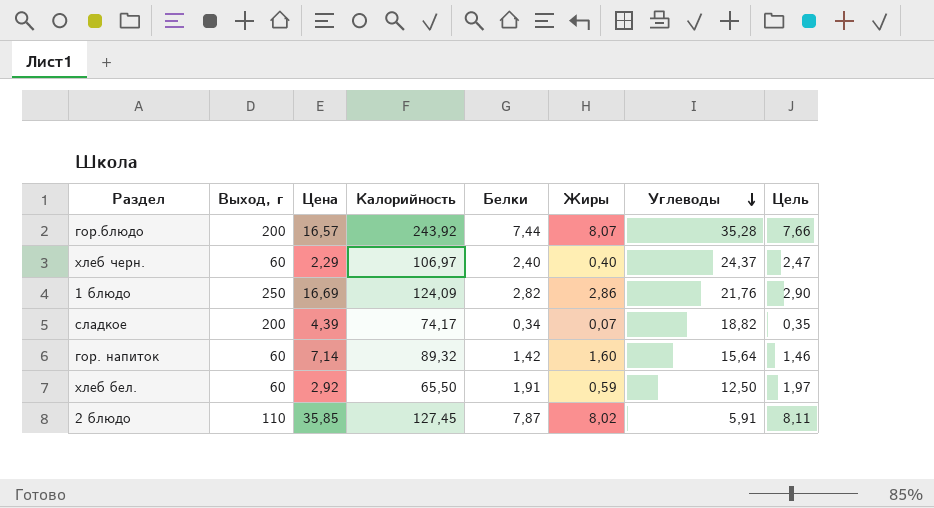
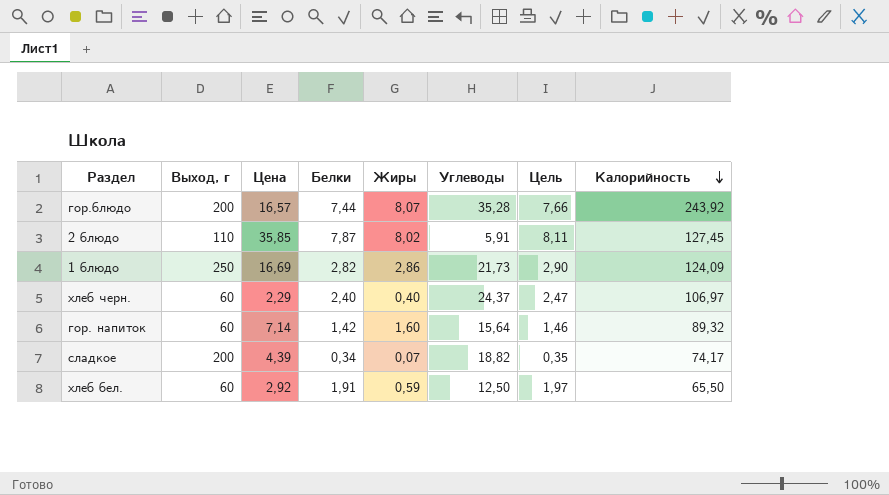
row order: Углеводы descending -> Калорийность descending
column Калорийность | position: 4 -> 8
1 блюдо | Углеводы: 21,76 -> 21,73

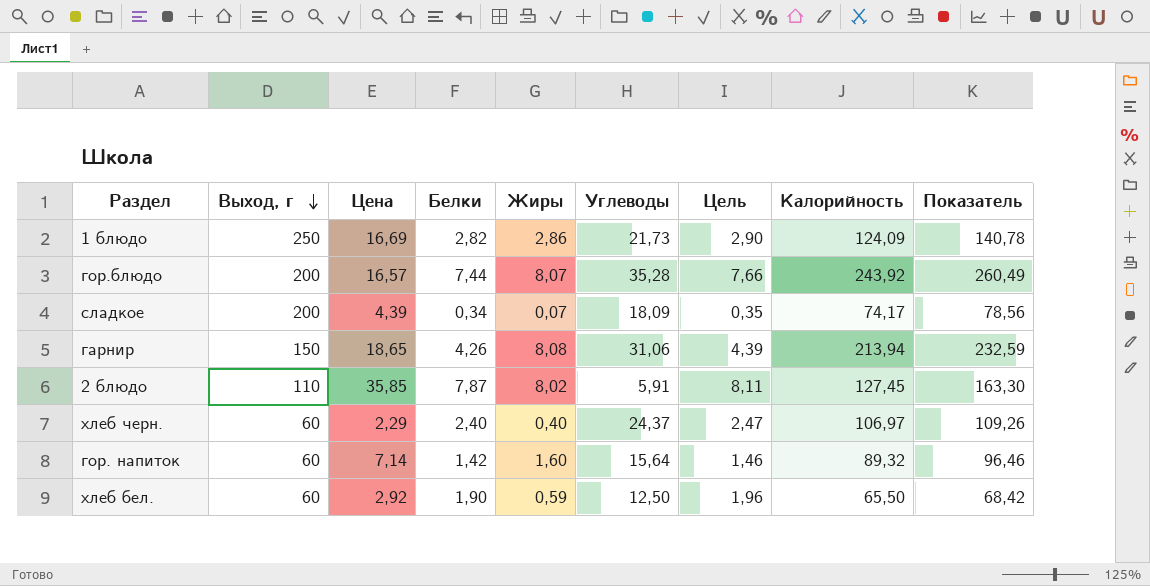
row order: Калорийность descending -> Выход, г descending
column Показатель | formula: none -> [Цена] + [Калорийность]
сладкое | Углеводы: 18,82 -> 18,09
row гарнир: none -> 150 | 18,65 | 4,26 | 8,08 | 31,06 | 4,39 | 213,94 | 232,59
хлеб бел. | Белки: 1,91 -> 1,90
хлеб бел. | Цель: 1,97 -> 1,96

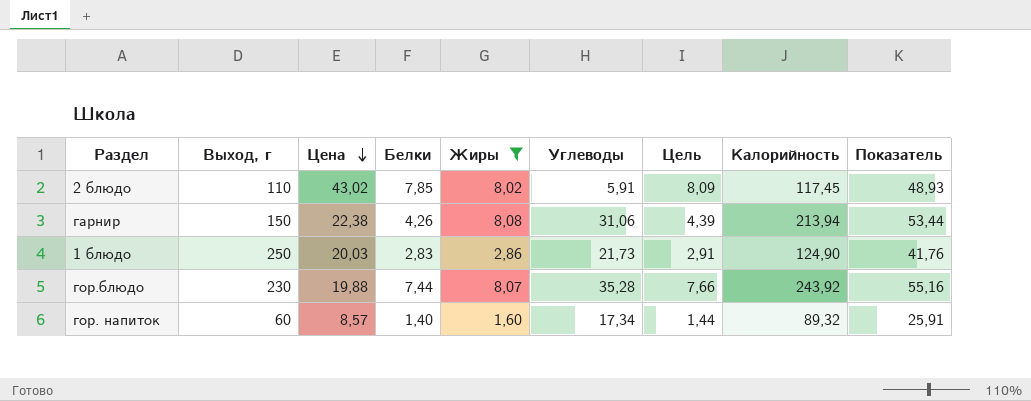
filter: none -> Жиры >= 1,60
row order: Выход, г descending -> Цена descending
column Показатель | formula: [Цена] + [Калорийность] -> [Цена] + [Углеводы]
2 блюдо | Цена: 35,85 -> 43,02
2 блюдо | Белки: 7,87 -> 7,85
2 блюдо | Цель: 8,11 -> 8,09
2 блюдо | Калорийность: 127,45 -> 117,45
гарнир | Цена: 18,65 -> 22,38
1 блюдо | Цена: 16,69 -> 20,03
1 блюдо | Белки: 2,82 -> 2,83
1 блюдо | Цель: 2,90 -> 2,91
1 блюдо | Калорийность: 124,09 -> 124,90
гор.блюдо | Выход, г: 200 -> 230
гор.блюдо | Цена: 16,57 -> 19,88
гор. напиток | Цена: 7,14 -> 8,57
гор. напиток | Белки: 1,42 -> 1,40
гор. напиток | Углеводы: 15,64 -> 17,34
гор. напиток | Цель: 1,46 -> 1,44

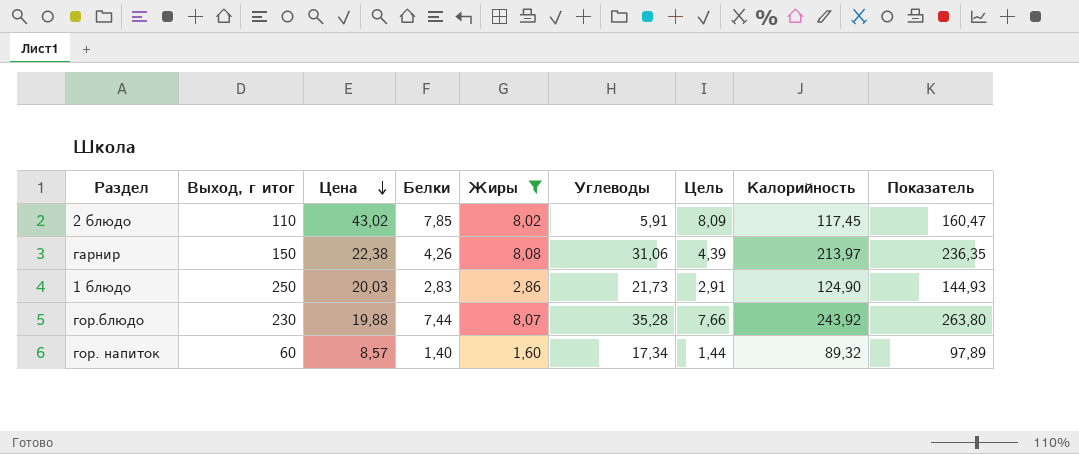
column name: Выход, г -> Выход, г итог
column Показатель | formula: [Цена] + [Углеводы] -> [Цена] + [Калорийность]
гарнир | Калорийность: 213,94 -> 213,97

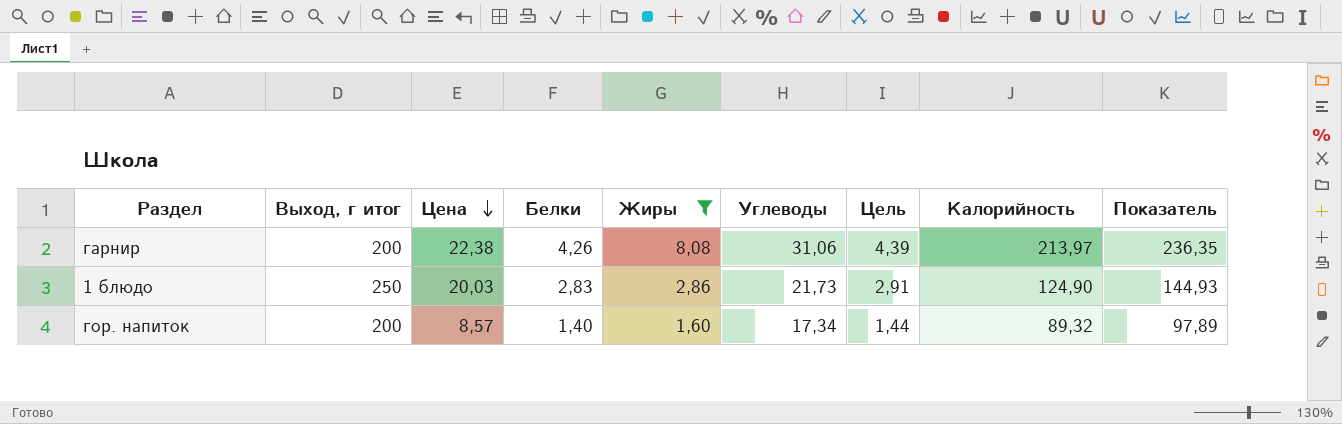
row 2 блюдо: 110 | 43,02 | 7,85 | 8,02 | 5,91 | 8,09 | 117,45 | 160,47 -> none
row гор.блюдо: 230 | 19,88 | 7,44 | 8,07 | 35,28 | 7,66 | 243,92 | 263,80 -> none
гарнир | Выход, г итог: 150 -> 200
гор. напиток | Выход, г итог: 60 -> 200

